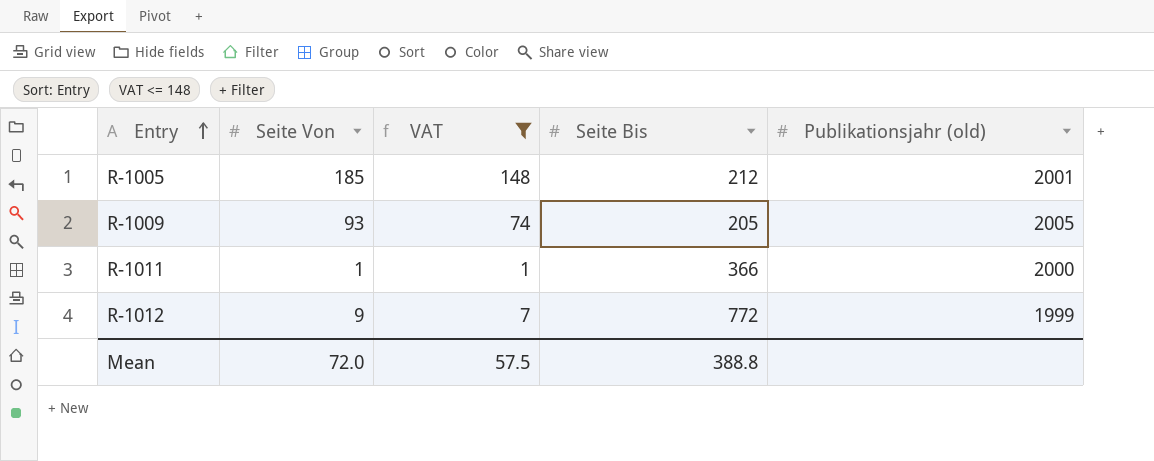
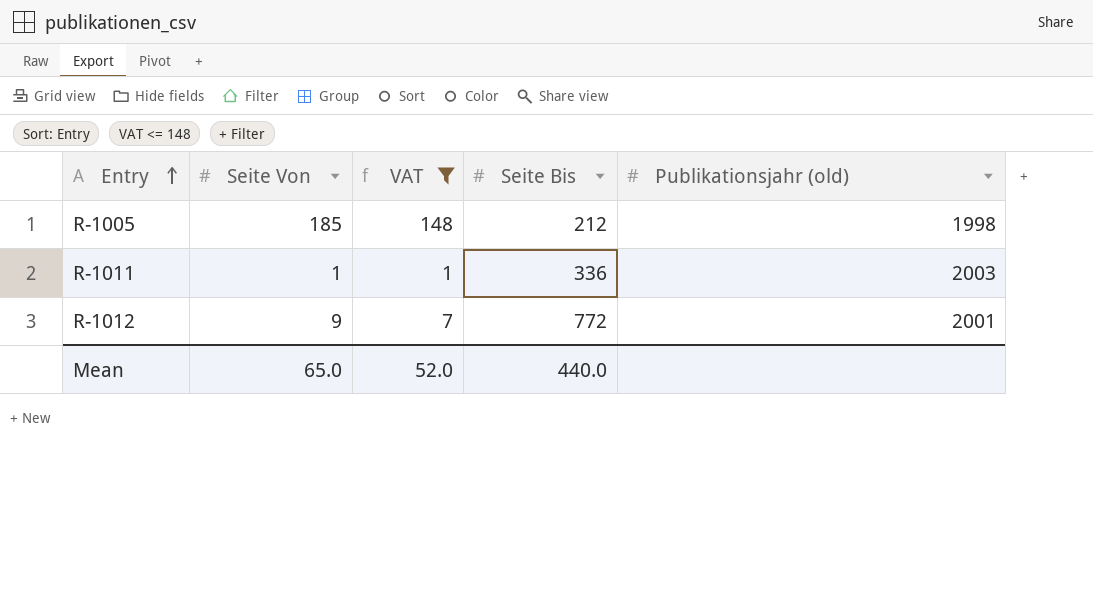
row R-1009: 93 | 74 | 205 | 2005 -> none
R-1005 | Publikationsjahr (old): 2001 -> 1998
R-1011 | Seite Bis: 366 -> 336
R-1011 | Publikationsjahr (old): 2000 -> 2003
R-1012 | Publikationsjahr (old): 1999 -> 2001
Mean | Seite Von: 72.0 -> 65.0
Mean | VAT: 57.5 -> 52.0
Mean | Seite Bis: 388.8 -> 440.0

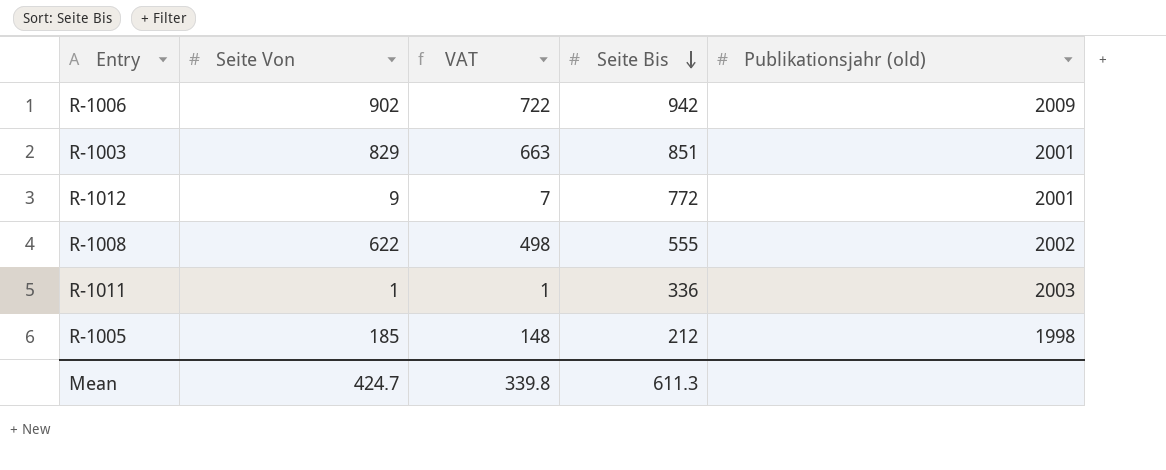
filter: VAT <= 148 -> none
row order: Entry ascending -> Seite Bis descending
Mean | Seite Von: 65.0 -> 424.7
Mean | VAT: 52.0 -> 339.8
Mean | Seite Bis: 440.0 -> 611.3

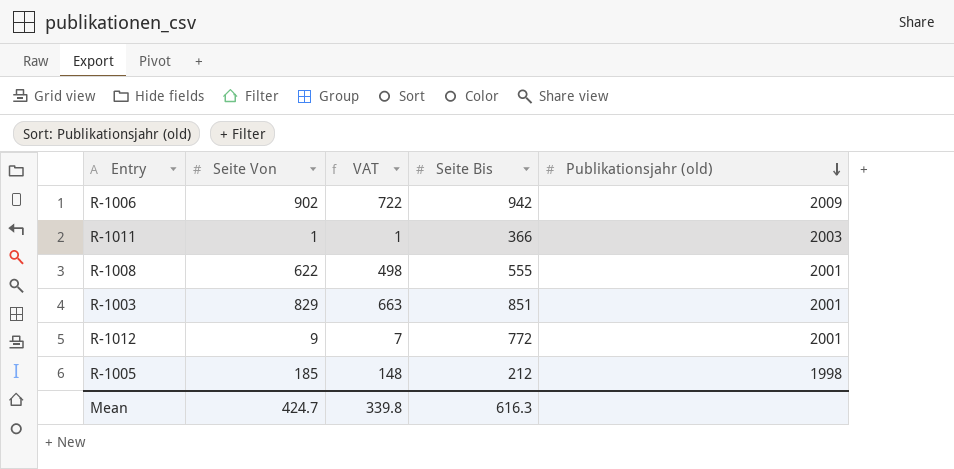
row order: Seite Bis descending -> Publikationsjahr (old) descending
R-1011 | Seite Bis: 336 -> 366
R-1008 | Publikationsjahr (old): 2002 -> 2001
Mean | Seite Bis: 611.3 -> 616.3

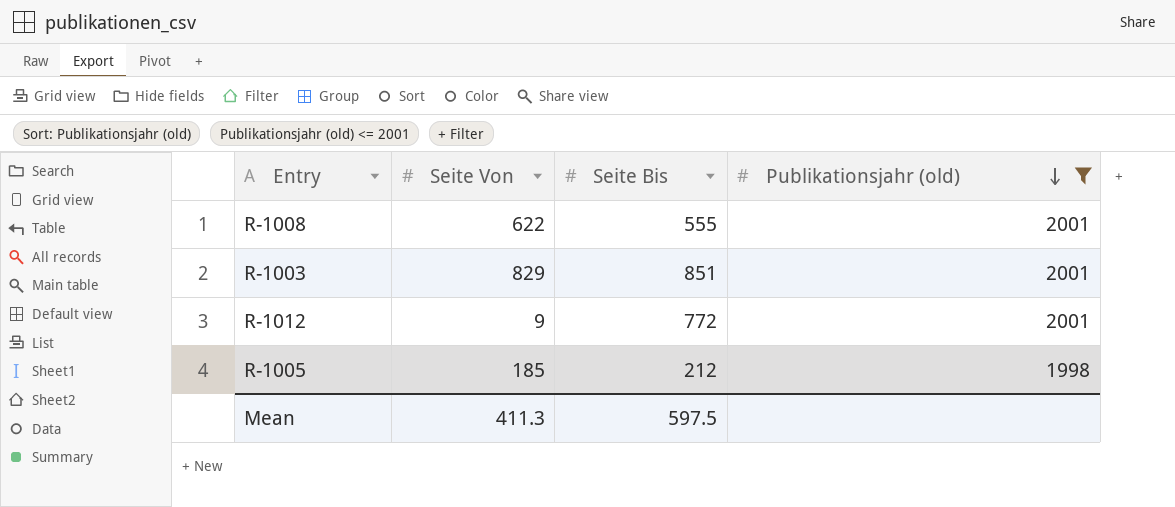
filter: none -> Publikationsjahr (old) <= 2001
column VAT | formula: [Seite Von] * 0.8 -> none
Mean | Seite Von: 424.7 -> 411.3
Mean | Seite Bis: 616.3 -> 597.5

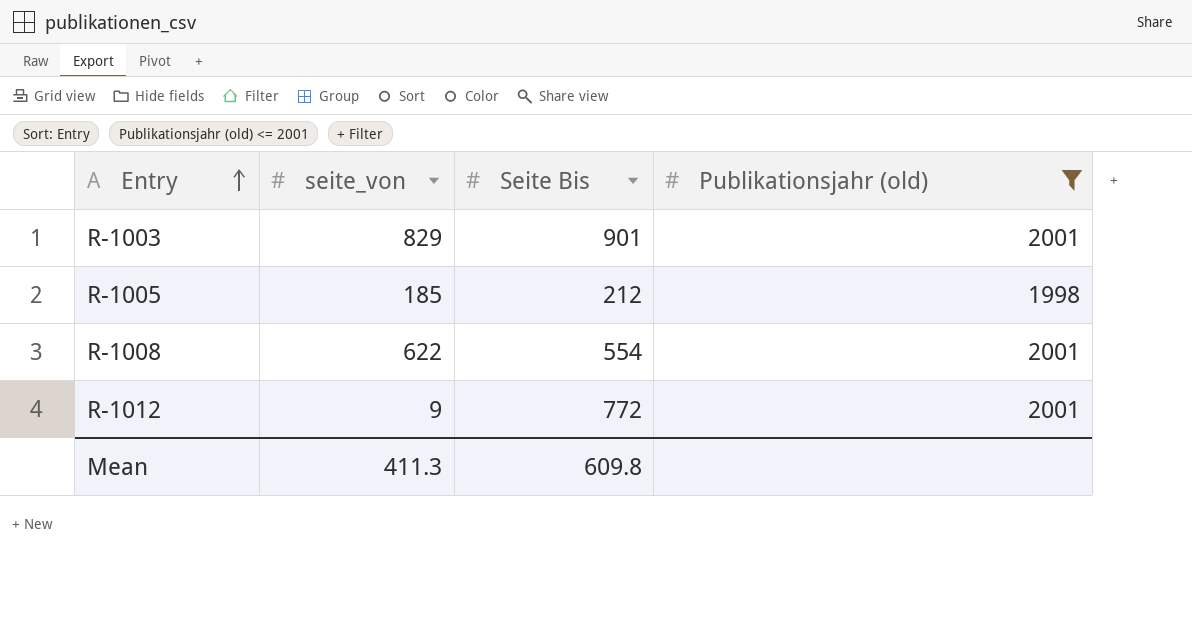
row order: Publikationsjahr (old) descending -> Entry ascending
column name: Seite Von -> seite_von
R-1003 | Seite Bis: 851 -> 901
R-1008 | Seite Bis: 555 -> 554
Mean | Seite Bis: 597.5 -> 609.8

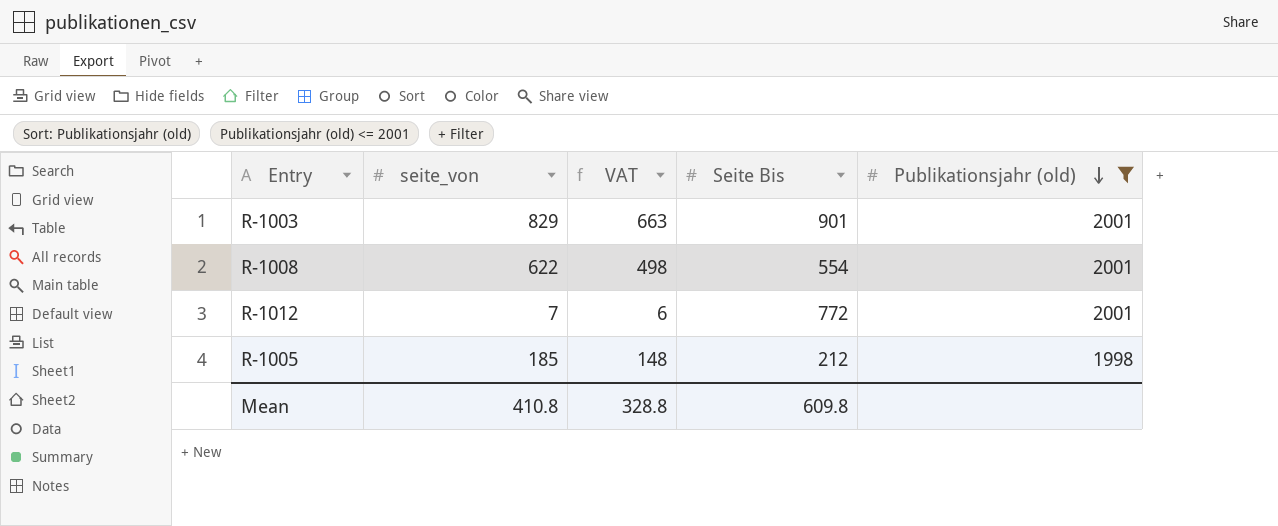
row order: Entry ascending -> Publikationsjahr (old) descending
column VAT | formula: none -> [seite_von] * 0.8
R-1012 | seite_von: 9 -> 7
Mean | seite_von: 411.3 -> 410.8

